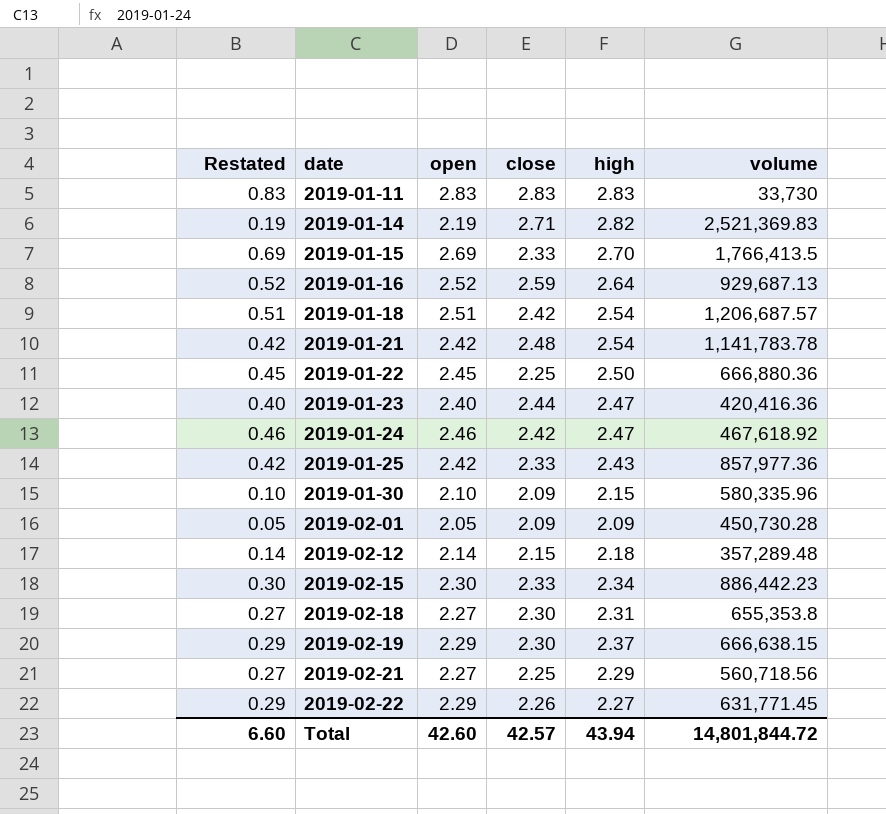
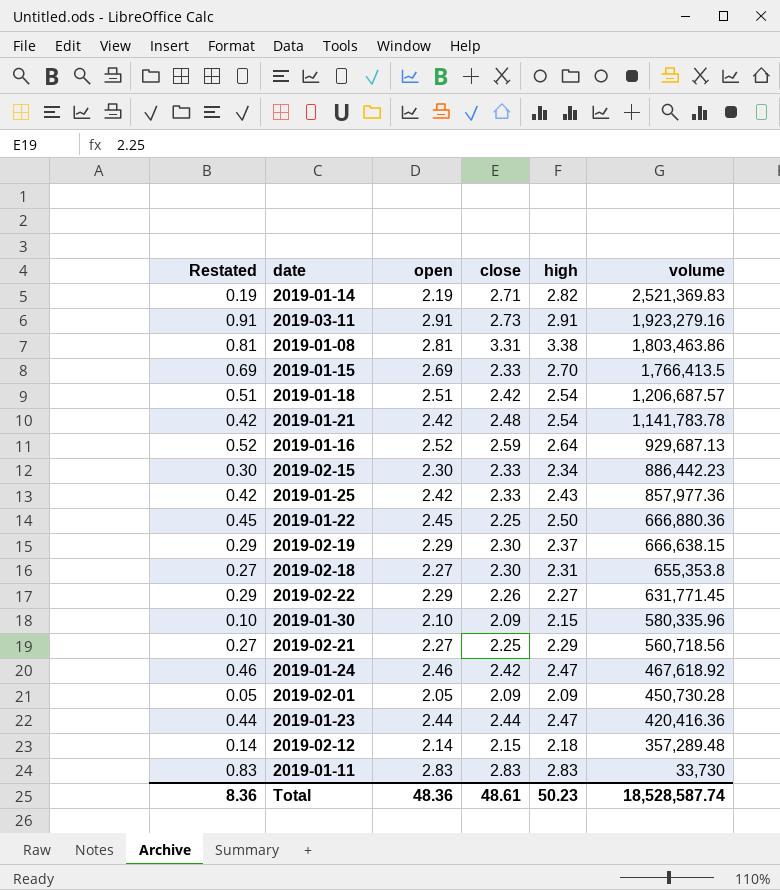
row order: date ascending -> volume descending
row 2019-03-11: none -> 0.91 | 2.91 | 2.73 | 2.91 | 1,923,279.16
row 2019-01-08: none -> 0.81 | 2.81 | 3.31 | 3.38 | 1,803,463.86
2019-01-23 | Restated: 0.40 -> 0.44
2019-01-23 | open: 2.40 -> 2.44
Total | Restated: 6.60 -> 8.36
Total | open: 42.60 -> 48.36
Total | close: 42.57 -> 48.61
Total | high: 43.94 -> 50.23
Total | volume: 14,801,844.72 -> 18,528,587.74

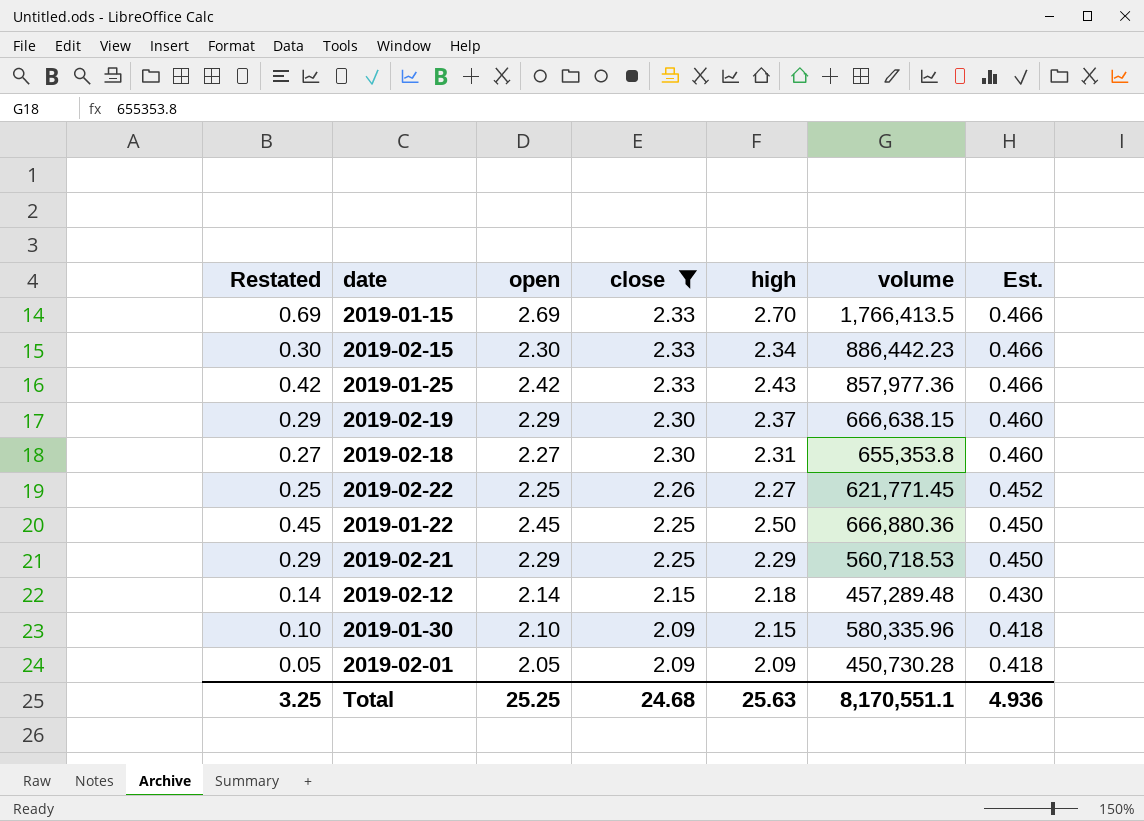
filter: none -> close <= 2.33
row order: volume descending -> close descending
column Est. | formula: none -> [close] * 0.2
2019-02-22 | Restated: 0.29 -> 0.25
2019-02-22 | open: 2.29 -> 2.25
2019-02-22 | volume: 631,771.45 -> 621,771.45
2019-02-21 | Restated: 0.27 -> 0.29
2019-02-21 | open: 2.27 -> 2.29
2019-02-21 | volume: 560,718.56 -> 560,718.53
2019-02-12 | volume: 357,289.48 -> 457,289.48
Total | Restated: 8.36 -> 3.25
Total | open: 48.36 -> 25.25
Total | close: 48.61 -> 24.68
Total | high: 50.23 -> 25.63
Total | volume: 18,528,587.74 -> 8,170,551.1

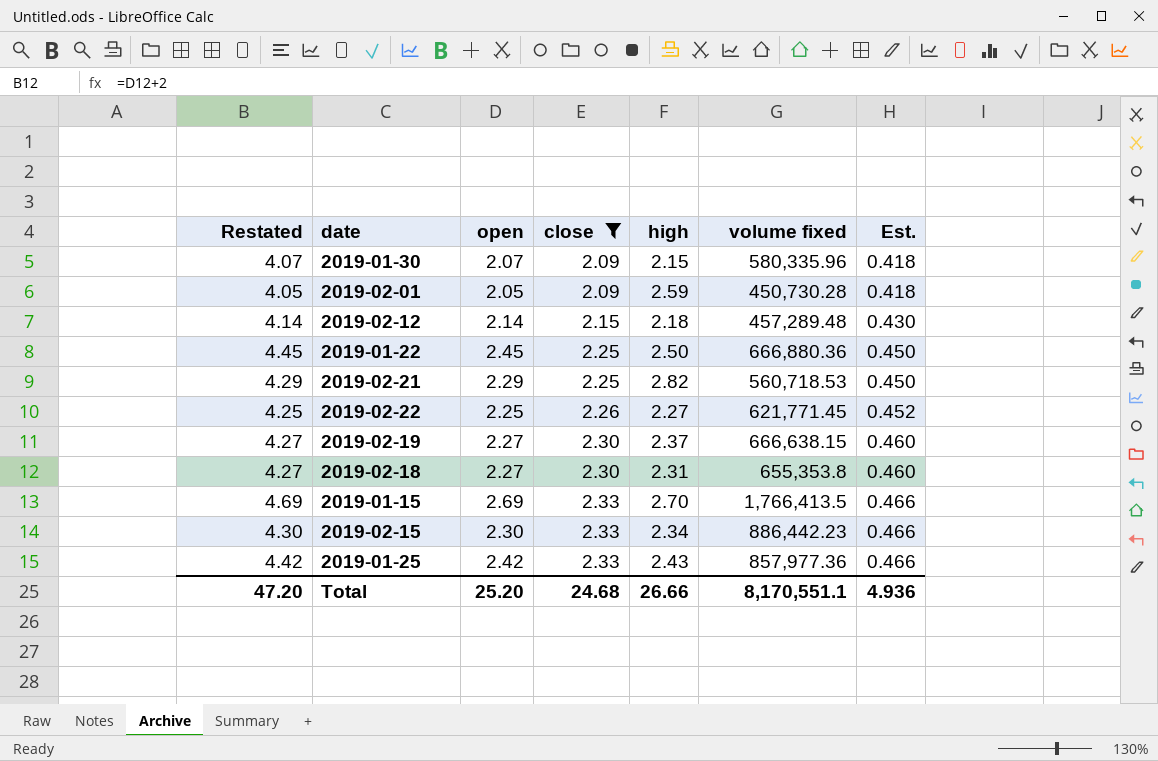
row order: close descending -> close ascending
column Restated | formula: [open] - 2 -> [open] + 2
column name: volume -> volume fixed
2019-01-30 | open: 2.10 -> 2.07
2019-02-01 | high: 2.09 -> 2.59
2019-02-21 | high: 2.29 -> 2.82
2019-02-19 | open: 2.29 -> 2.27
Total | Restated: 3.25 -> 47.20
Total | open: 25.25 -> 25.20
Total | high: 25.63 -> 26.66

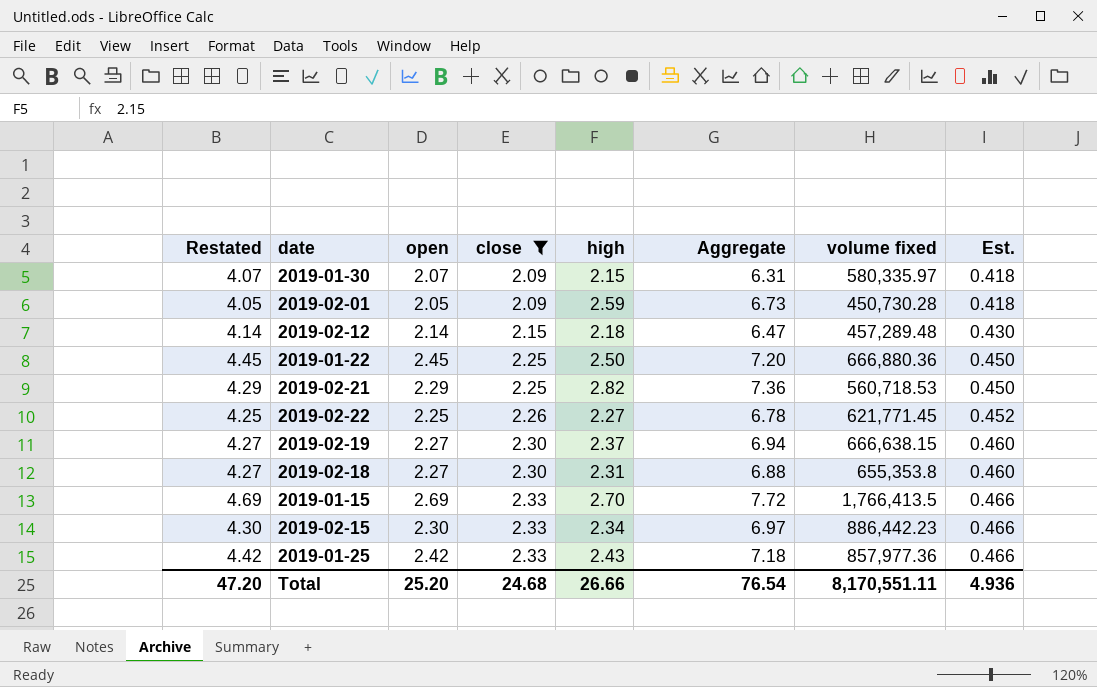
column Aggregate | formula: none -> [open] + [close] + [high]
2019-01-30 | volume fixed: 580,335.96 -> 580,335.97
Total | volume fixed: 8,170,551.1 -> 8,170,551.11

